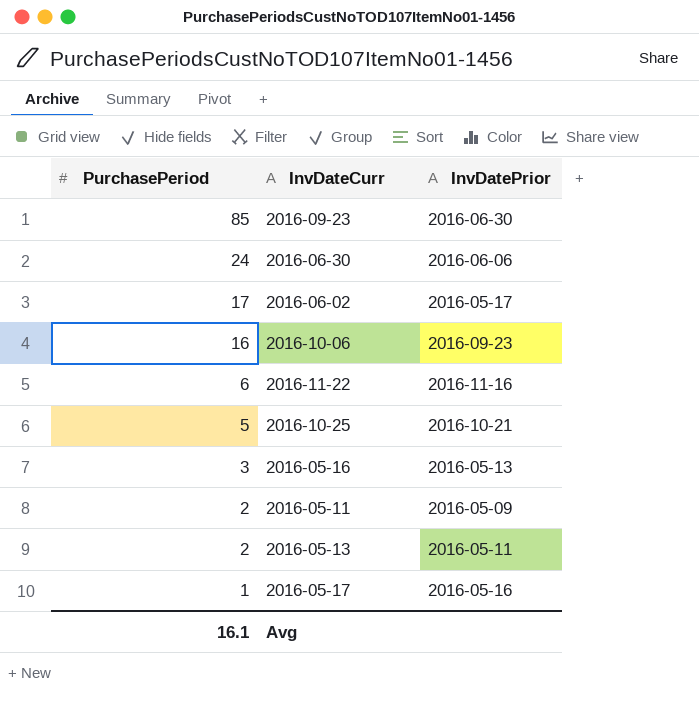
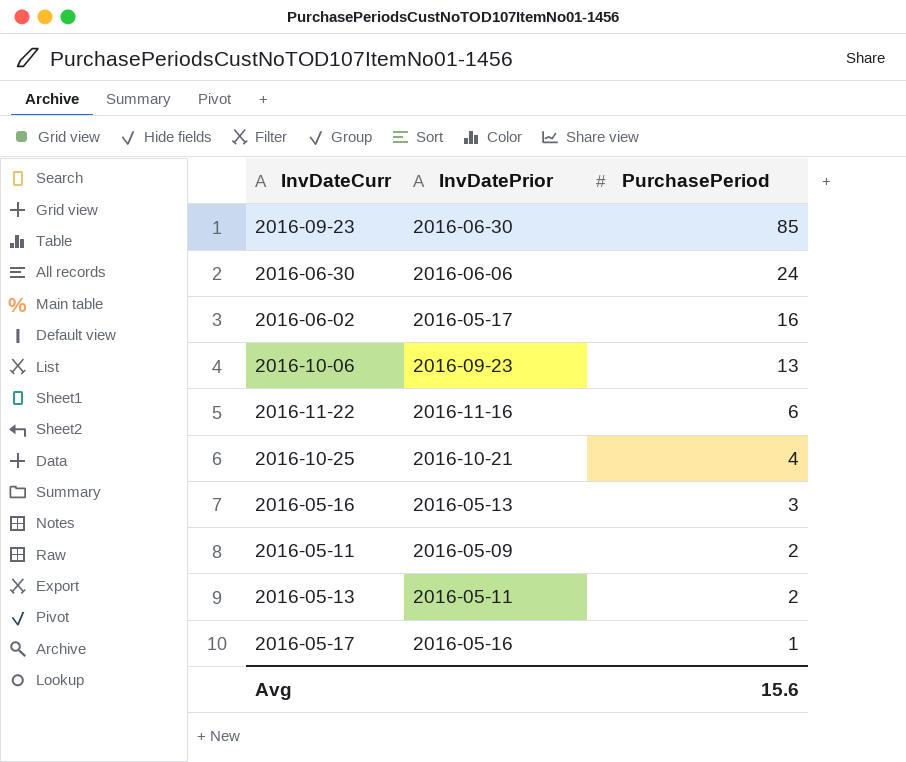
column PurchasePeriod | position: 1 -> 3
2016-06-02 | PurchasePeriod: 17 -> 16
2016-10-06 | PurchasePeriod: 16 -> 13
2016-10-25 | PurchasePeriod: 5 -> 4
Avg | PurchasePeriod: 16.1 -> 15.6

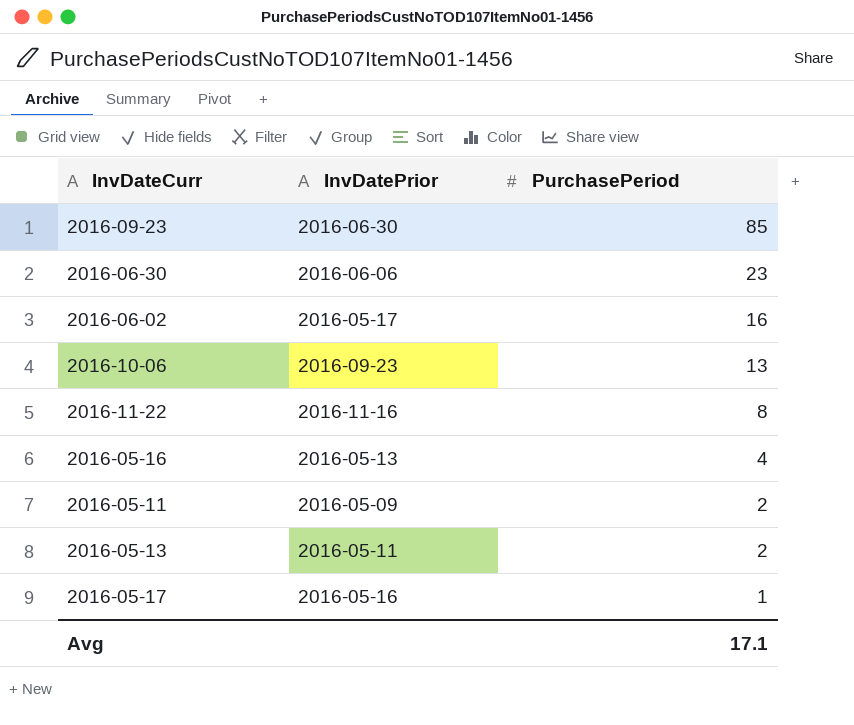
row 2016-10-25: 2016-10-21 | 4 -> none
2016-06-30 | PurchasePeriod: 24 -> 23
2016-11-22 | PurchasePeriod: 6 -> 8
2016-05-16 | PurchasePeriod: 3 -> 4
Avg | PurchasePeriod: 15.6 -> 17.1

